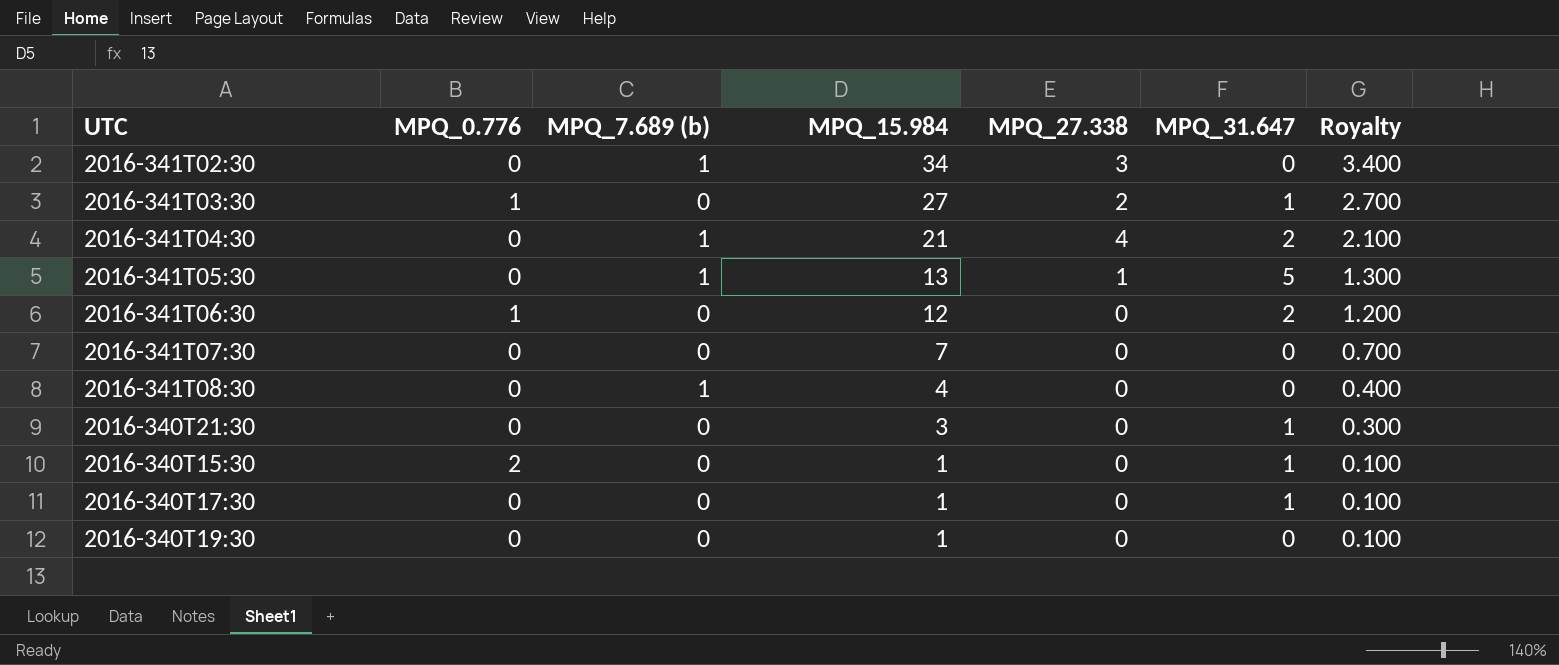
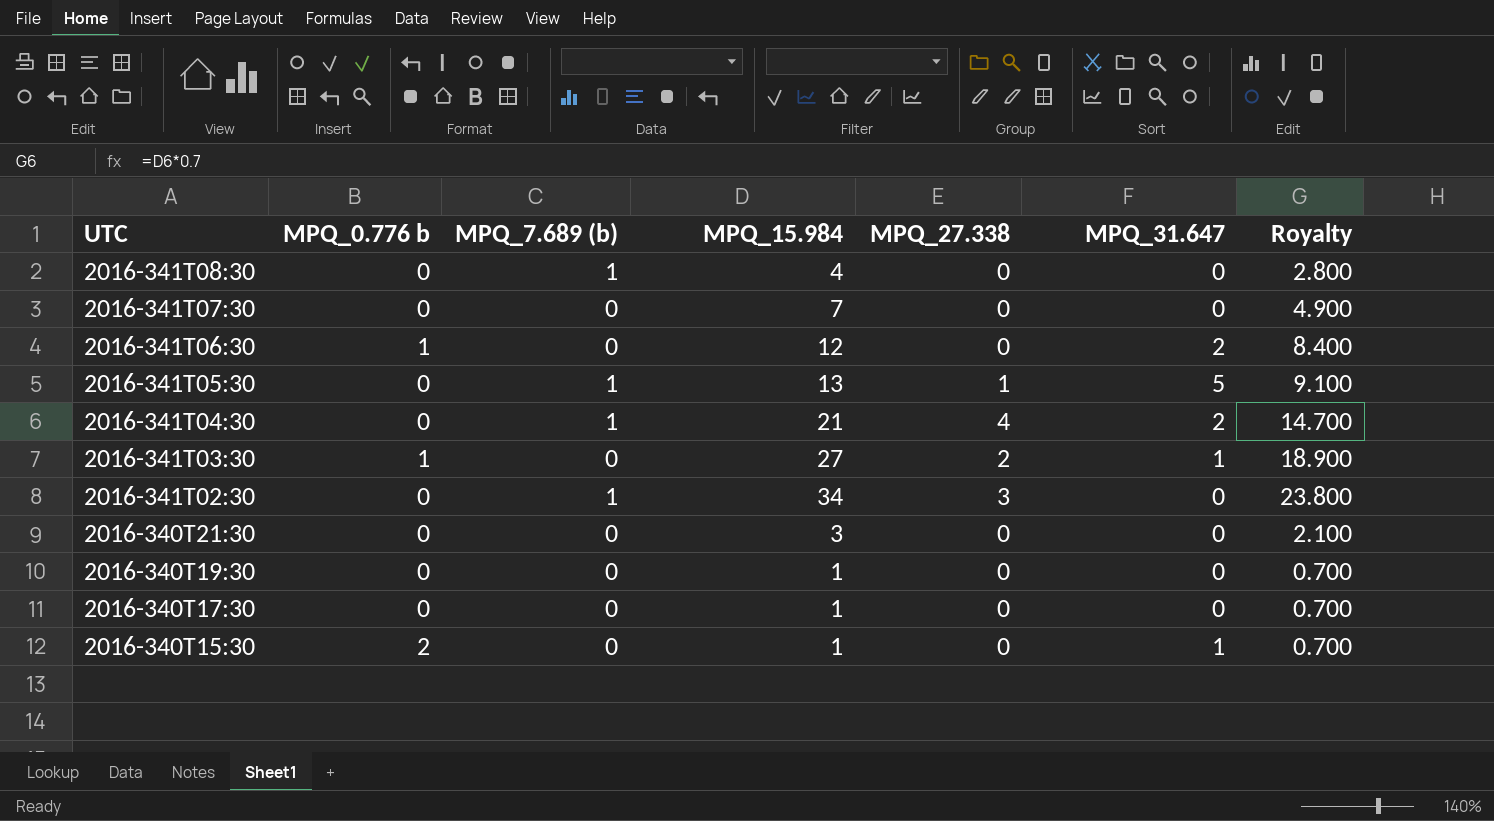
row order: MPQ_15.984 descending -> UTC descending
column name: MPQ_0.776 -> MPQ_0.776 b
column Royalty | formula: [MPQ_15.984] * 0.1 -> [MPQ_15.984] * 0.7
2016-340T21:30 | MPQ_31.647: 1 -> 0
2016-340T17:30 | MPQ_31.647: 1 -> 0

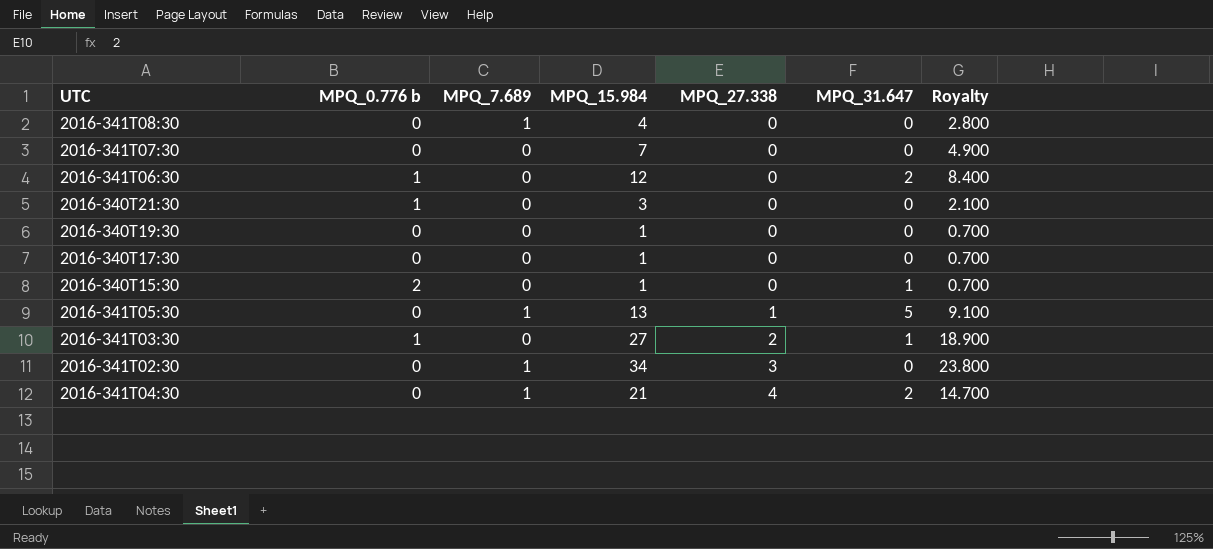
row order: UTC descending -> MPQ_27.338 ascending
column name: MPQ_7.689 (b) -> MPQ_7.689
2016-340T21:30 | MPQ_0.776 b: 0 -> 1

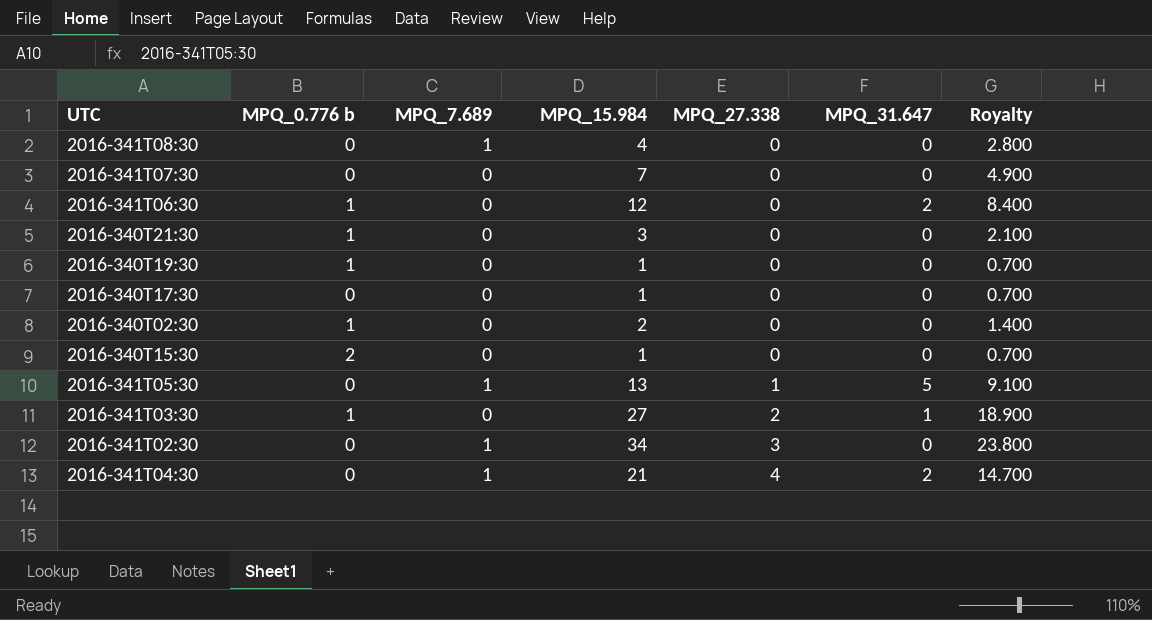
2016-340T19:30 | MPQ_0.776 b: 0 -> 1
row 2016-340T02:30: none -> 1 | 0 | 2 | 0 | 0 | 1.400
2016-340T15:30 | MPQ_31.647: 1 -> 0

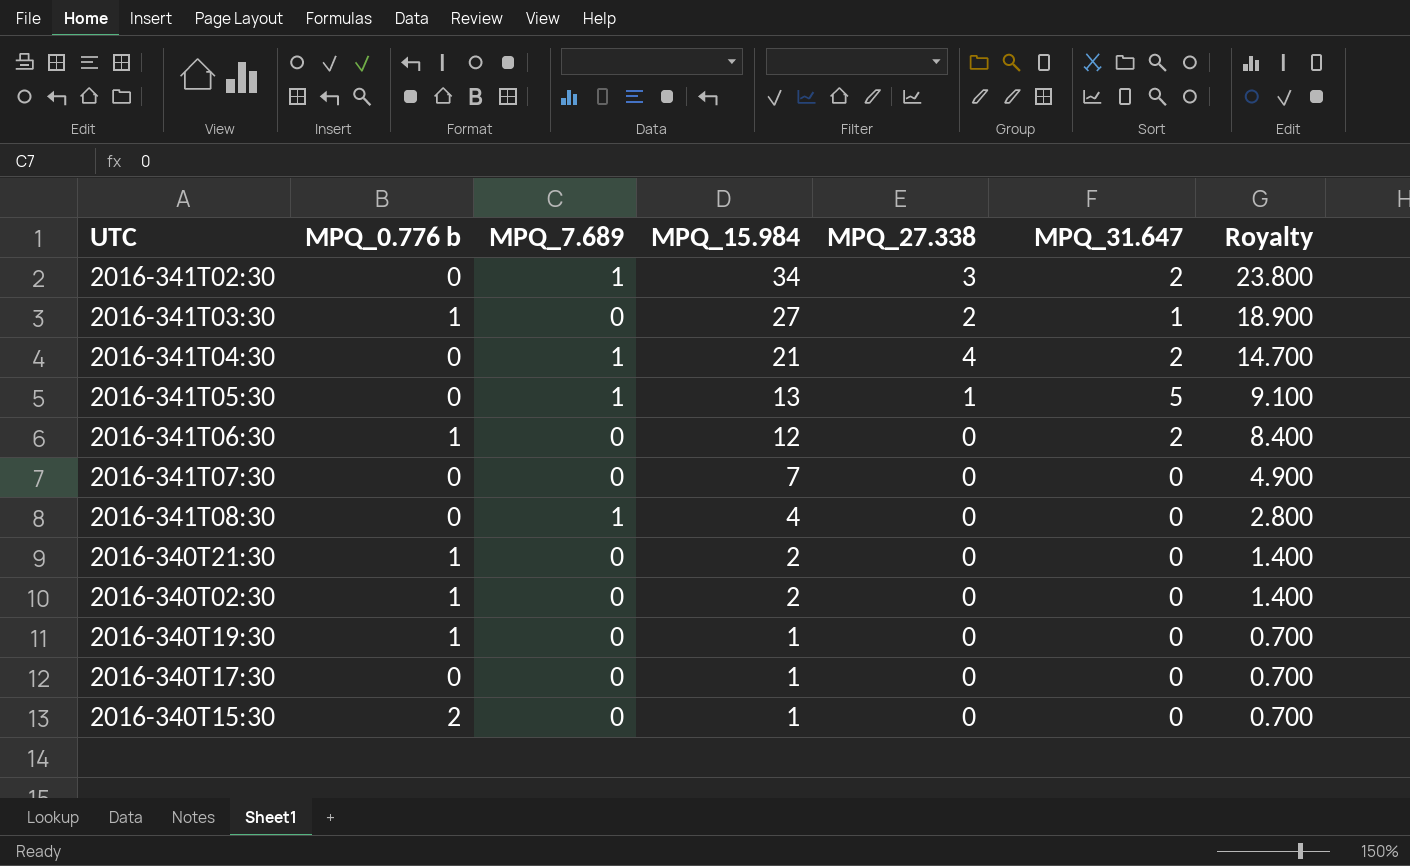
row order: MPQ_27.338 ascending -> MPQ_15.984 descending
2016-341T02:30 | MPQ_31.647: 0 -> 2
2016-340T21:30 | MPQ_15.984: 3 -> 2
2016-340T21:30 | Royalty: 2.100 -> 1.400

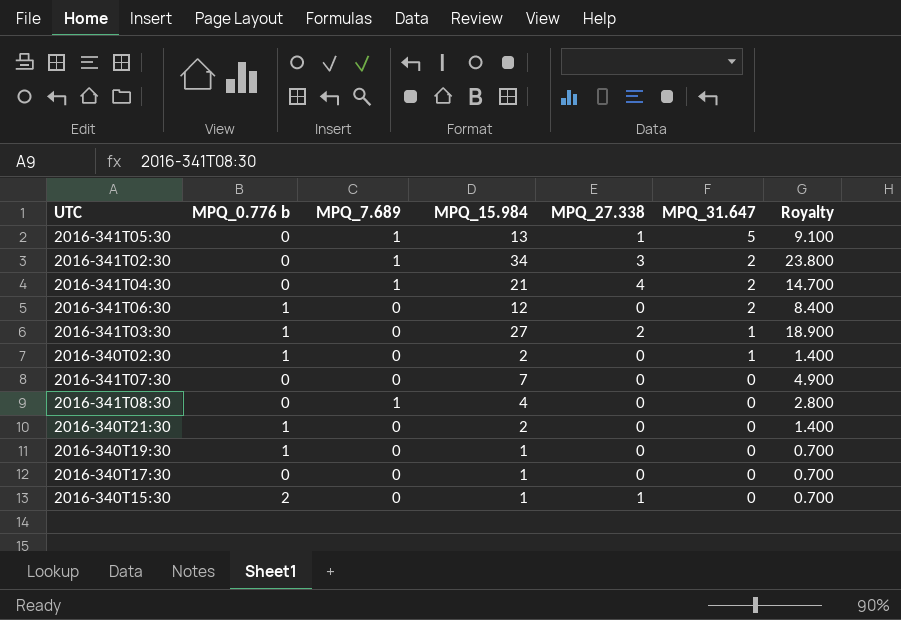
row order: MPQ_15.984 descending -> MPQ_31.647 descending
2016-340T02:30 | MPQ_31.647: 0 -> 1
2016-340T15:30 | MPQ_27.338: 0 -> 1

